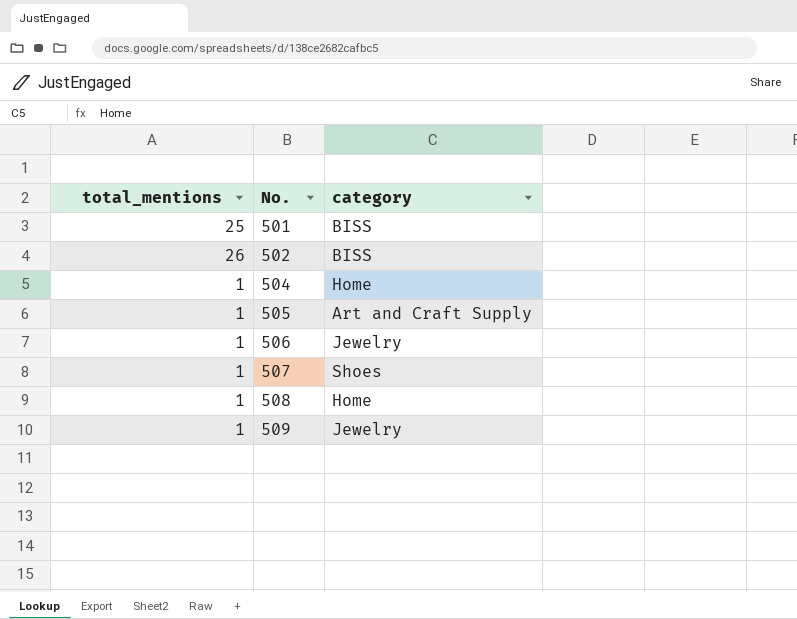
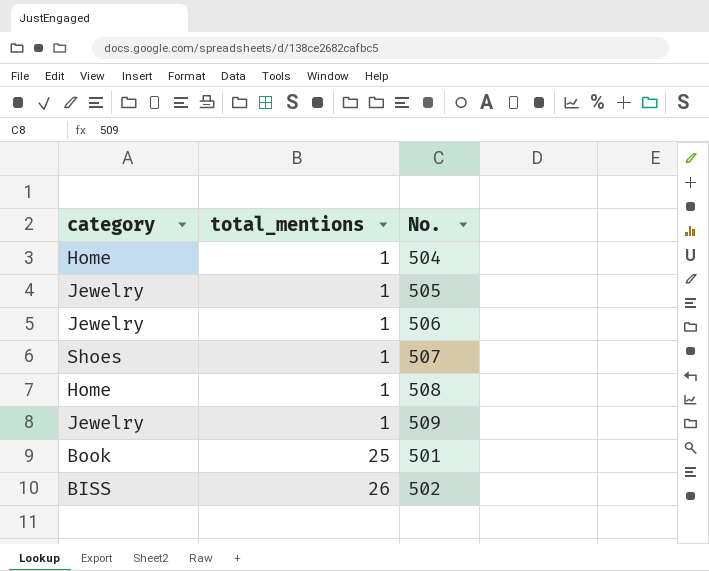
row order: No. ascending -> total_mentions ascending
column category | position: 3 -> 1
505 | category: Art and Craft Supply -> Jewelry
501 | category: BISS -> Book

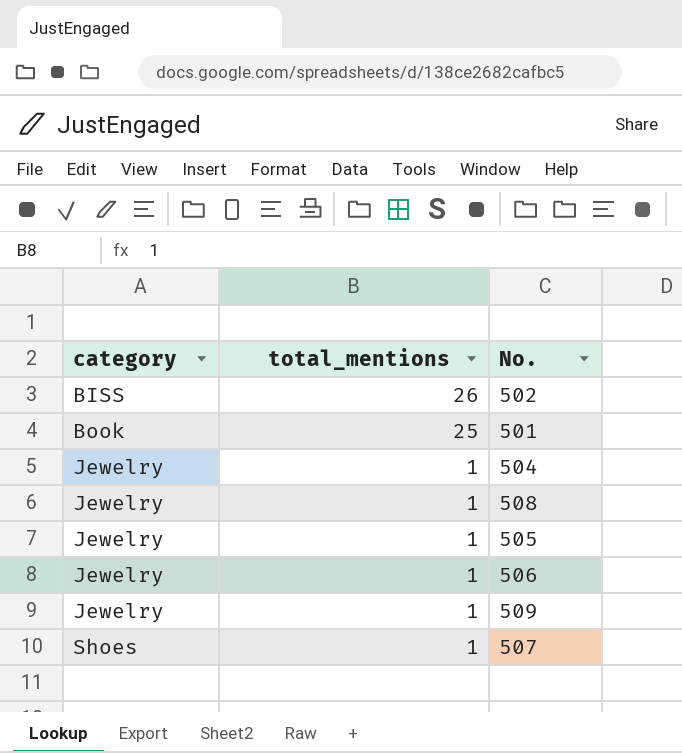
row order: total_mentions ascending -> category ascending
504 | category: Home -> Jewelry
508 | category: Home -> Jewelry

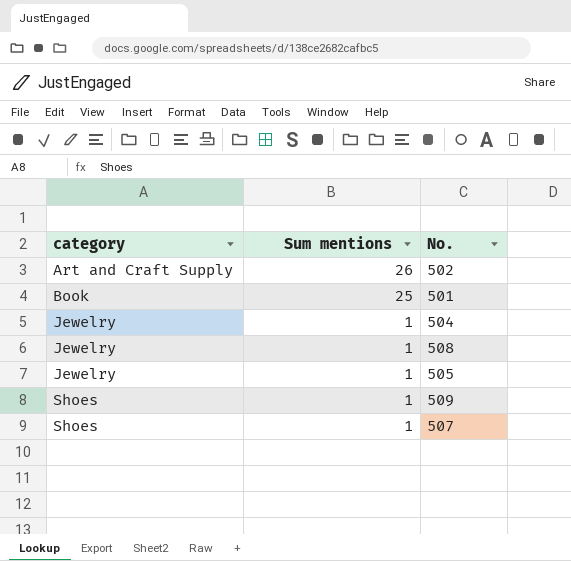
column name: total_mentions -> Sum mentions
row 506: Jewelry | 1 -> none
502 | category: BISS -> Art and Craft Supply
509 | category: Jewelry -> Shoes

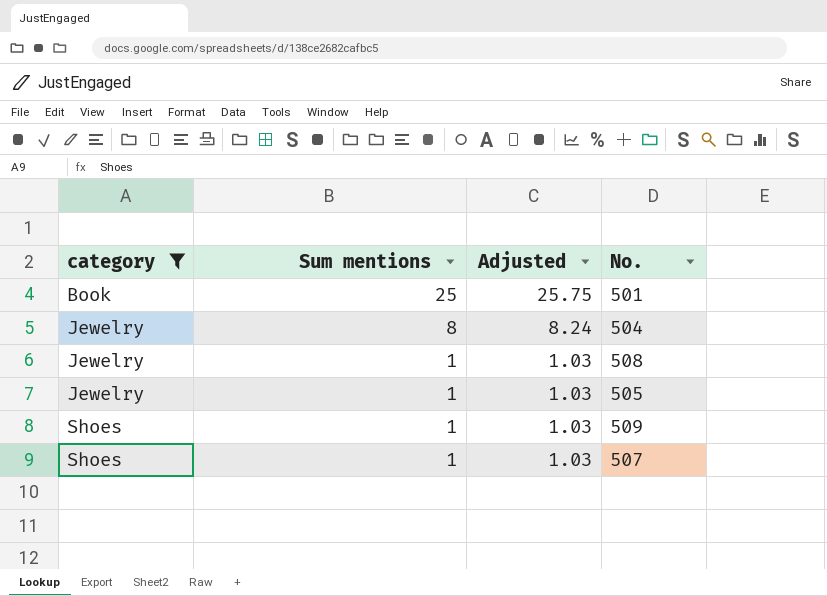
filter: none -> category != Art and Craft Supply
column Adjusted | formula: none -> [Sum mentions] * 1.03
504 | Sum mentions: 1 -> 8

